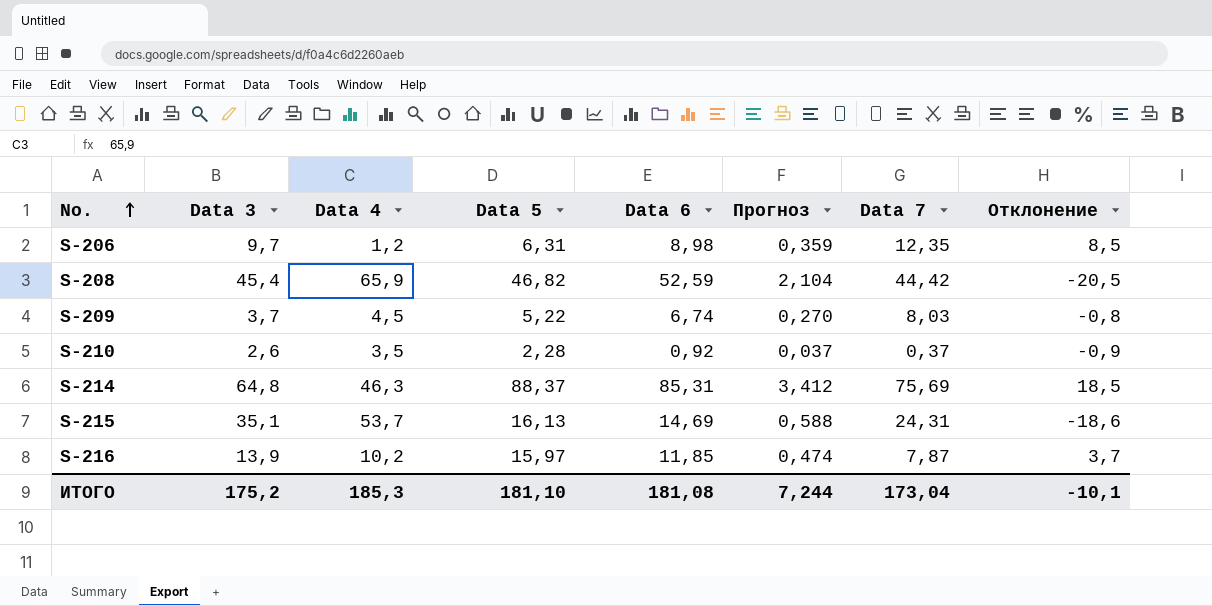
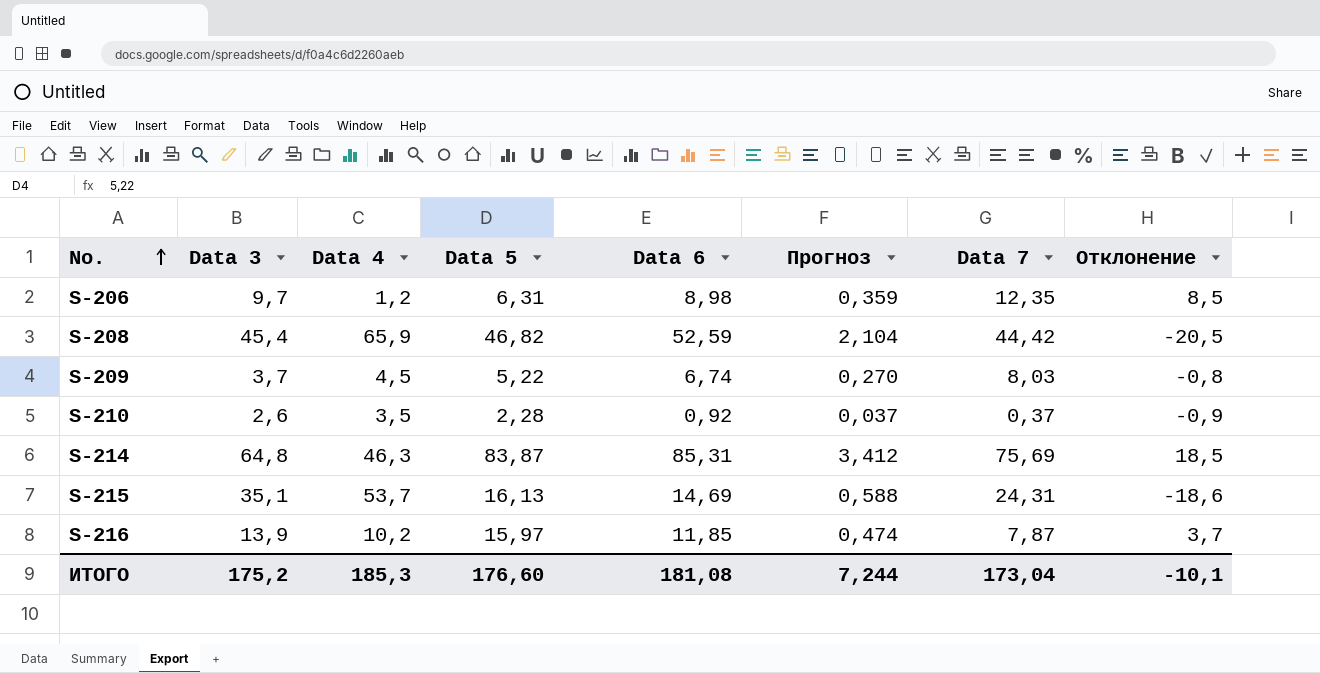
S-214 | Data 5: 88,37 -> 83,87
ИТОГО | Data 5: 181,10 -> 176,60

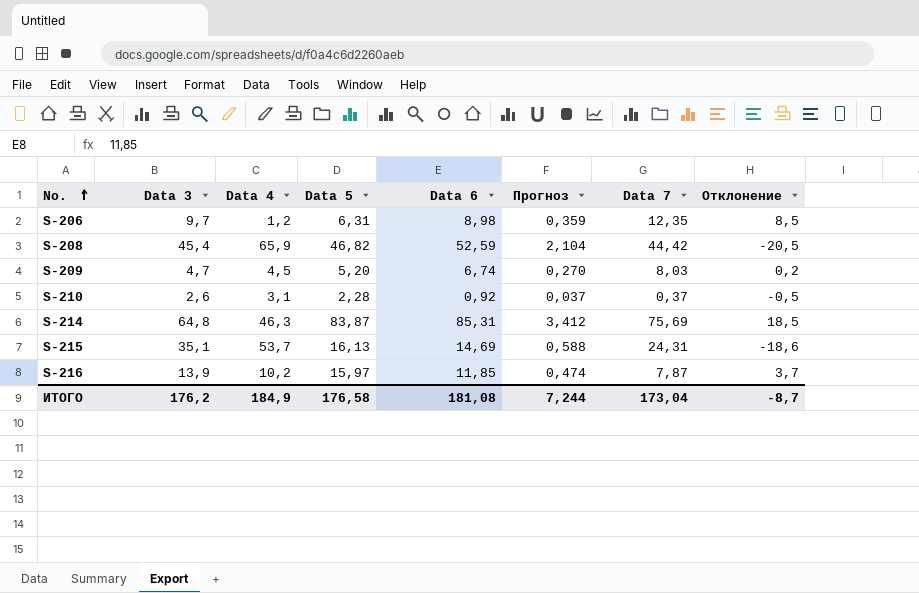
S-209 | Data 3: 3,7 -> 4,7
S-209 | Data 5: 5,22 -> 5,20
S-209 | Отклонение: -0,8 -> 0,2
S-210 | Data 4: 3,5 -> 3,1
S-210 | Отклонение: -0,9 -> -0,5
ИТОГО | Data 3: 175,2 -> 176,2
ИТОГО | Data 4: 185,3 -> 184,9
ИТОГО | Data 5: 176,60 -> 176,58
ИТОГО | Отклонение: -10,1 -> -8,7

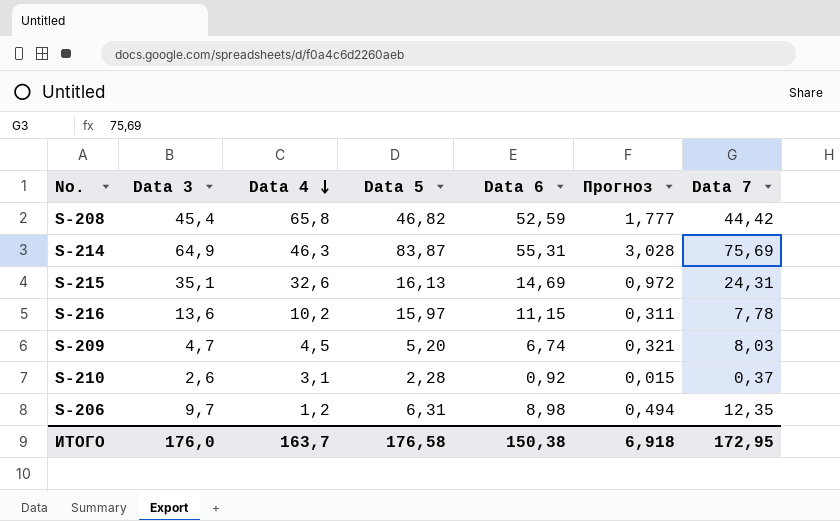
row order: No. ascending -> Data 4 descending
column Отклонение | formula: [Data 3] - [Data 4] -> none
column Прогноз | formula: [Data 6] * 0,04 -> [Data 7] * 0,04
S-208 | Data 4: 65,9 -> 65,8
S-214 | Data 3: 64,8 -> 64,9
S-214 | Data 6: 85,31 -> 55,31
S-215 | Data 4: 53,7 -> 32,6
S-216 | Data 3: 13,9 -> 13,6
S-216 | Data 6: 11,85 -> 11,15
S-216 | Data 7: 7,87 -> 7,78
ИТОГО | Data 3: 176,2 -> 176,0
ИТОГО | Data 4: 184,9 -> 163,7
ИТОГО | Data 6: 181,08 -> 150,38
ИТОГО | Прогноз: 7,244 -> 6,918
ИТОГО | Data 7: 173,04 -> 172,95

